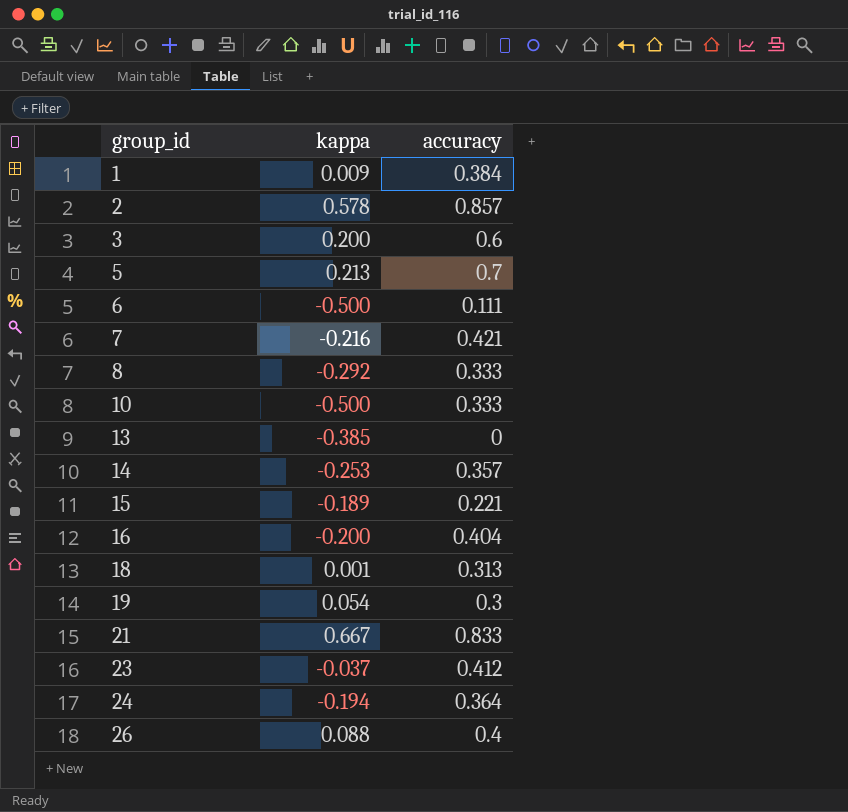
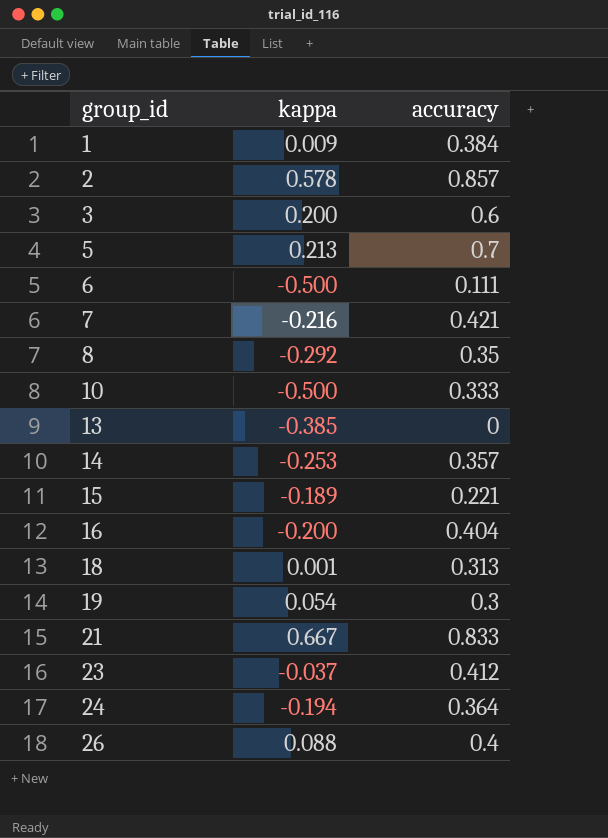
8 | accuracy: 0.333 -> 0.35

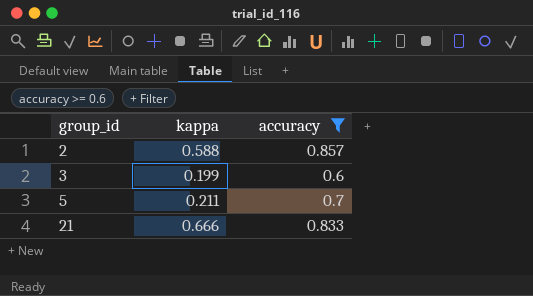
filter: none -> accuracy >= 0.6
2 | kappa: 0.578 -> 0.588
3 | kappa: 0.200 -> 0.199
5 | kappa: 0.213 -> 0.211
21 | kappa: 0.667 -> 0.666

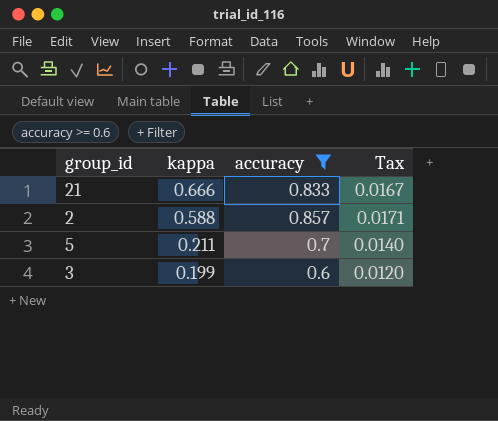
row order: group_id ascending -> kappa descending
column Tax | formula: none -> [accuracy] * 0.02

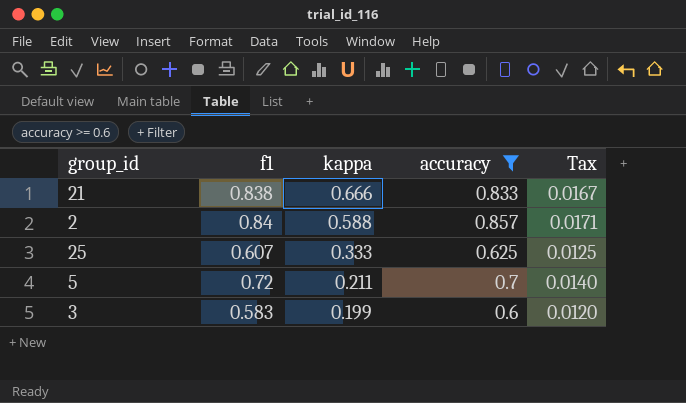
column f1 | position: none -> 2
row 25: none -> 0.607 | 0.333 | 0.625 | 0.0125

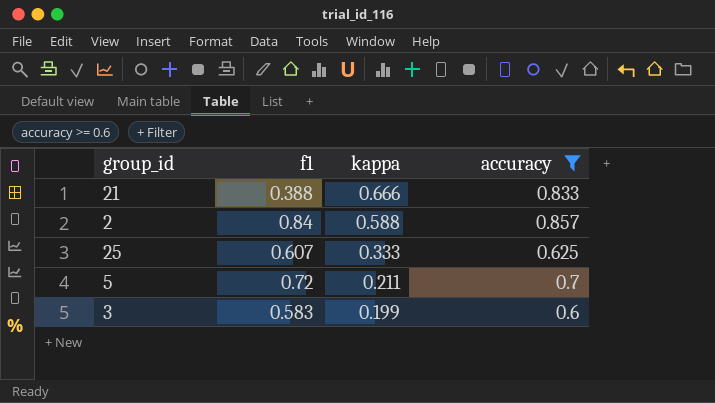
column Tax | formula: [accuracy] * 0.02 -> none
21 | f1: 0.838 -> 0.388

